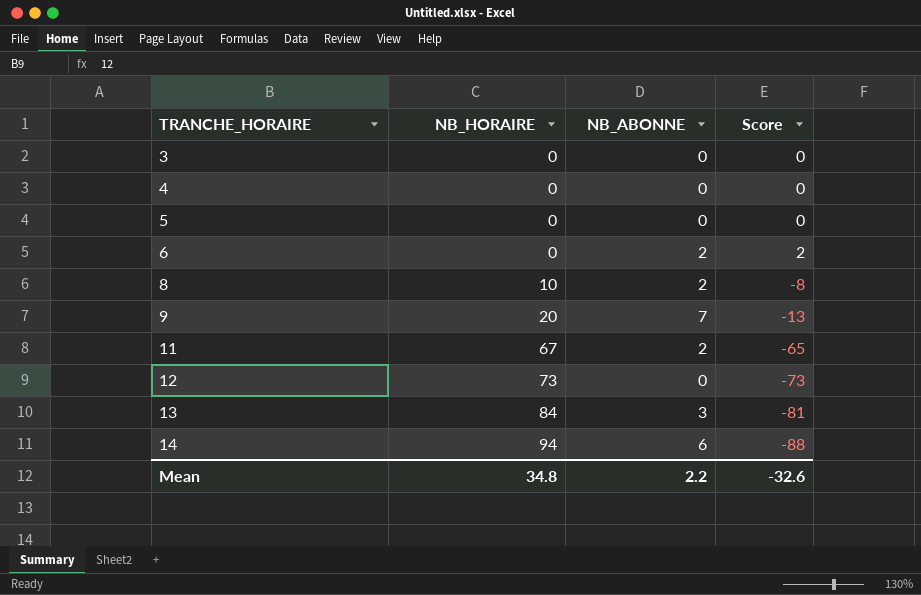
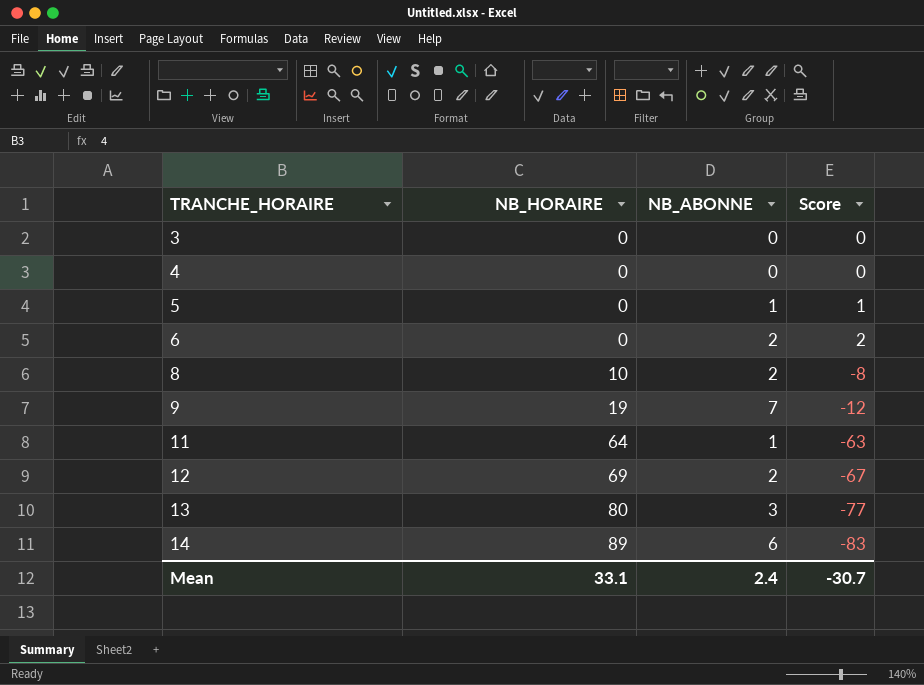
5 | NB_ABONNE: 0 -> 1
5 | Score: 0 -> 1
9 | NB_HORAIRE: 20 -> 19
9 | Score: -13 -> -12
11 | NB_HORAIRE: 67 -> 64
11 | NB_ABONNE: 2 -> 1
11 | Score: -65 -> -63
12 | NB_HORAIRE: 73 -> 69
12 | NB_ABONNE: 0 -> 2
12 | Score: -73 -> -67
13 | NB_HORAIRE: 84 -> 80
13 | Score: -81 -> -77
14 | NB_HORAIRE: 94 -> 89
14 | Score: -88 -> -83
Mean | NB_HORAIRE: 34.8 -> 33.1
Mean | NB_ABONNE: 2.2 -> 2.4
Mean | Score: -32.6 -> -30.7

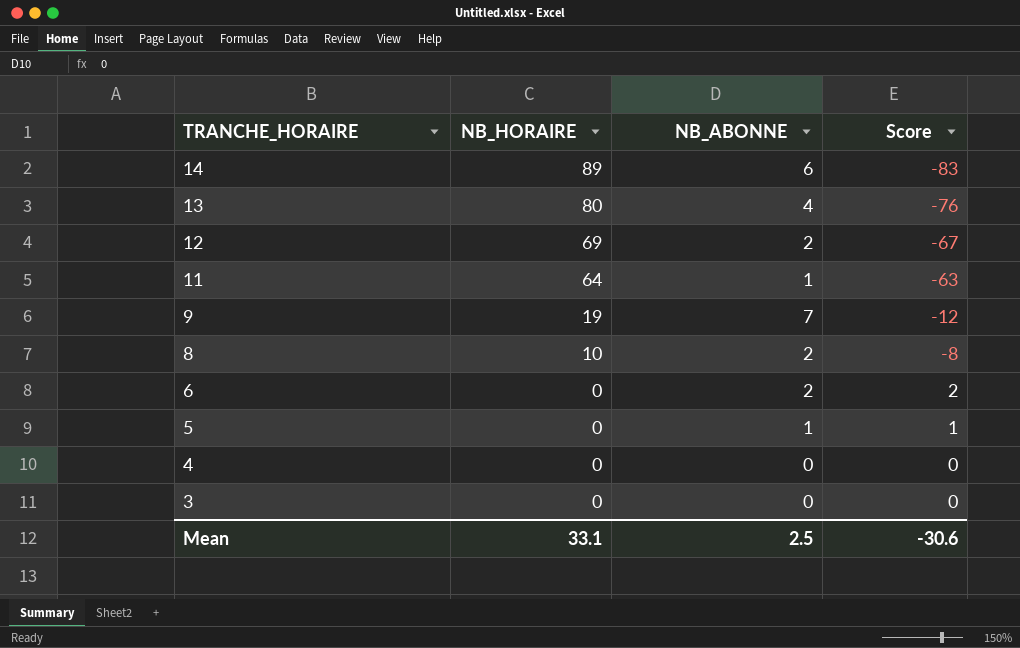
row order: TRANCHE_HORAIRE ascending -> TRANCHE_HORAIRE descending
13 | NB_ABONNE: 3 -> 4
13 | Score: -77 -> -76
Mean | NB_ABONNE: 2.4 -> 2.5
Mean | Score: -30.7 -> -30.6

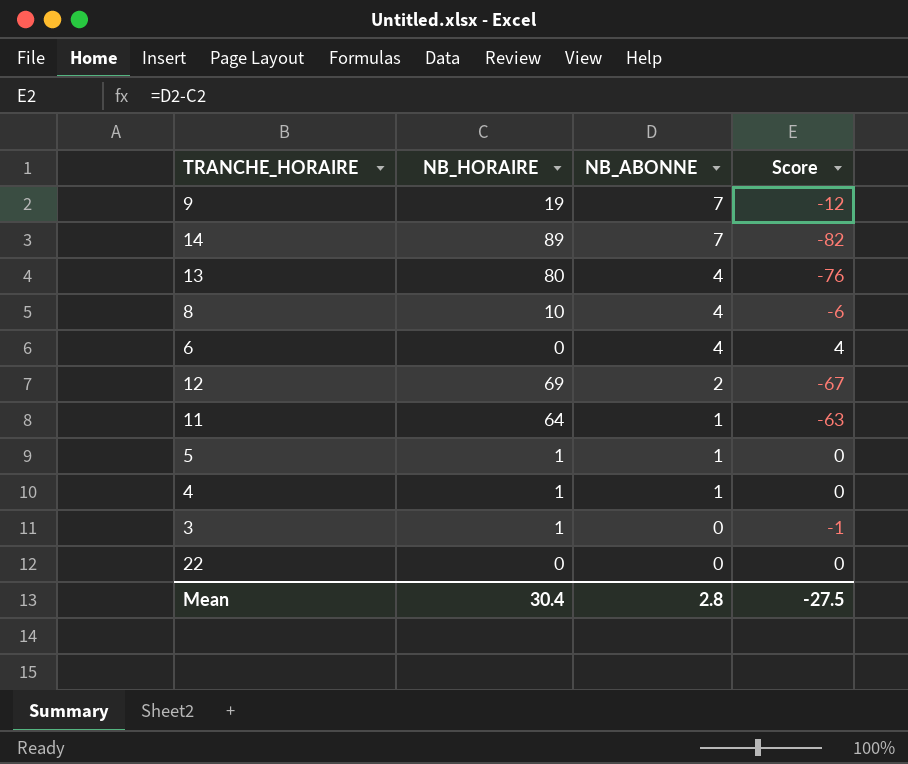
row order: TRANCHE_HORAIRE descending -> NB_ABONNE descending
14 | NB_ABONNE: 6 -> 7
14 | Score: -83 -> -82
8 | NB_ABONNE: 2 -> 4
8 | Score: -8 -> -6
6 | NB_ABONNE: 2 -> 4
6 | Score: 2 -> 4
5 | NB_HORAIRE: 0 -> 1
5 | Score: 1 -> 0
4 | NB_HORAIRE: 0 -> 1
4 | NB_ABONNE: 0 -> 1
3 | NB_HORAIRE: 0 -> 1
3 | Score: 0 -> -1
row 22: none -> 0 | 0 | 0
Mean | NB_HORAIRE: 33.1 -> 30.4
Mean | NB_ABONNE: 2.5 -> 2.8
Mean | Score: -30.6 -> -27.5

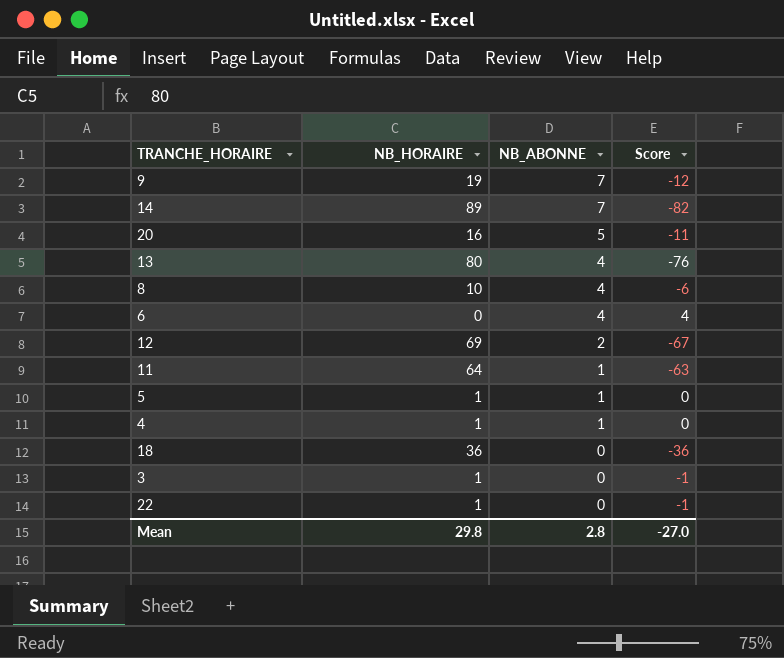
row 20: none -> 16 | 5 | -11
row 18: none -> 36 | 0 | -36
22 | NB_HORAIRE: 0 -> 1
22 | Score: 0 -> -1
Mean | NB_HORAIRE: 30.4 -> 29.8
Mean | Score: -27.5 -> -27.0

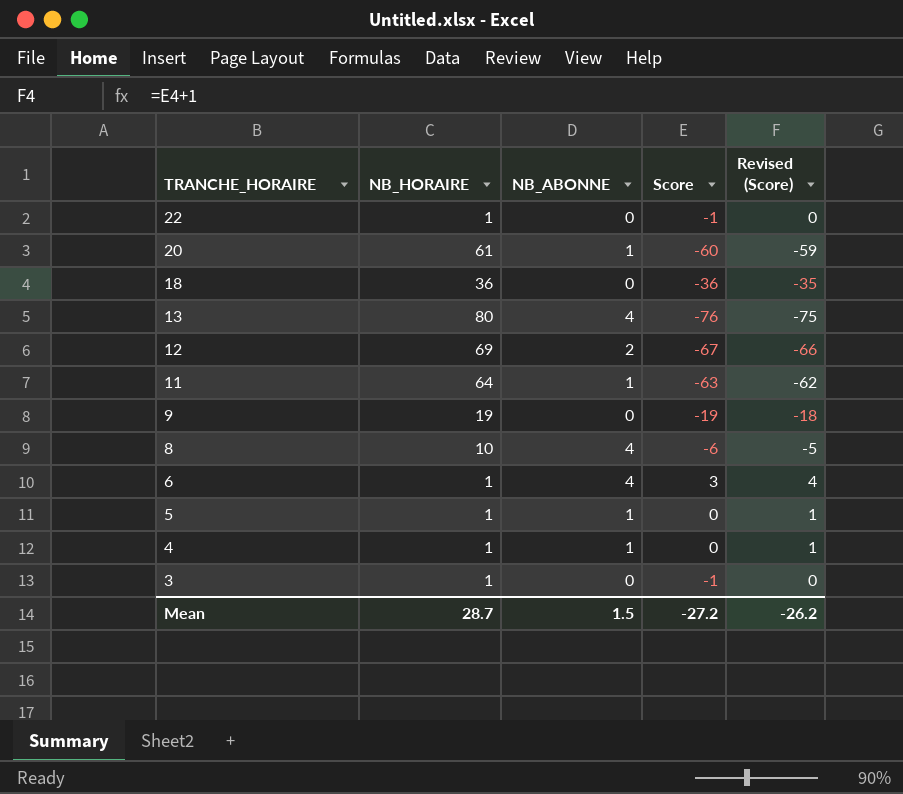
row order: NB_ABONNE descending -> TRANCHE_HORAIRE descending
column Revised (Score) | formula: none -> [Score] + 1
row 14: 89 | 7 | -82 -> none
20 | NB_HORAIRE: 16 -> 61
20 | NB_ABONNE: 5 -> 1
20 | Score: -11 -> -60
9 | NB_ABONNE: 7 -> 0
9 | Score: -12 -> -19
6 | NB_HORAIRE: 0 -> 1
6 | Score: 4 -> 3
Mean | NB_HORAIRE: 29.8 -> 28.7
Mean | NB_ABONNE: 2.8 -> 1.5
Mean | Score: -27.0 -> -27.2

